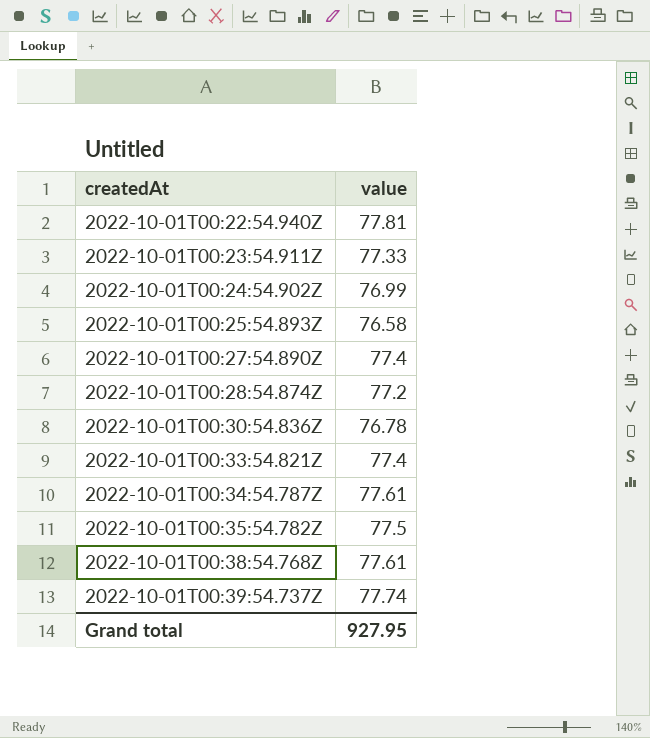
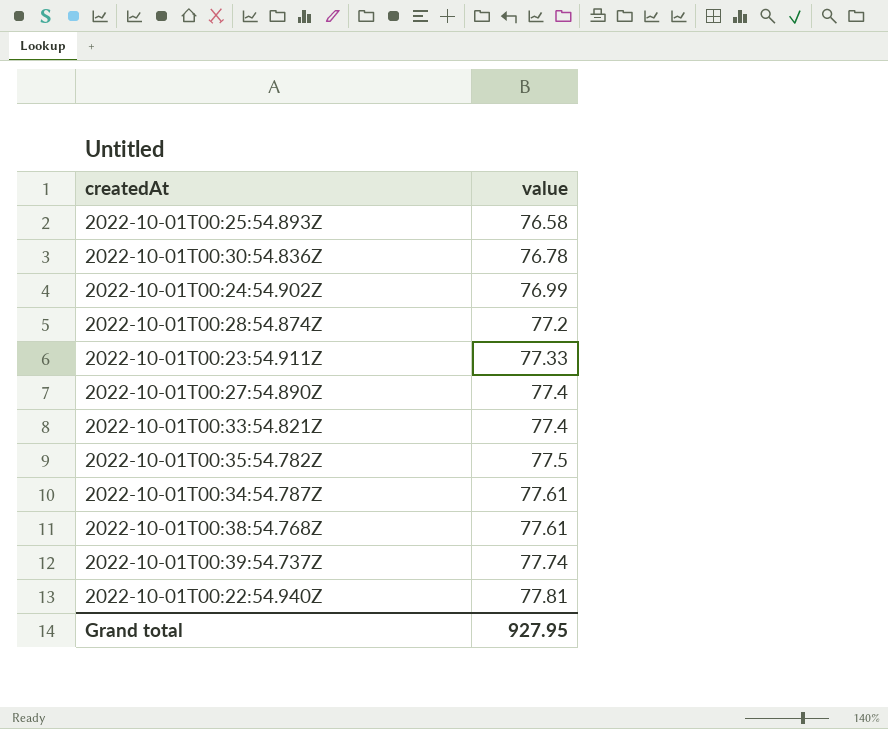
row order: createdAt ascending -> value ascending

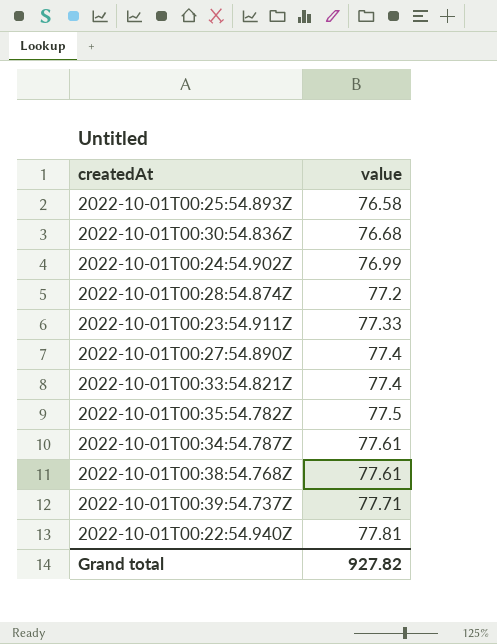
2022-10-01T00:30:54.836Z | value: 76.78 -> 76.68
2022-10-01T00:39:54.737Z | value: 77.74 -> 77.71
Grand total | value: 927.95 -> 927.82

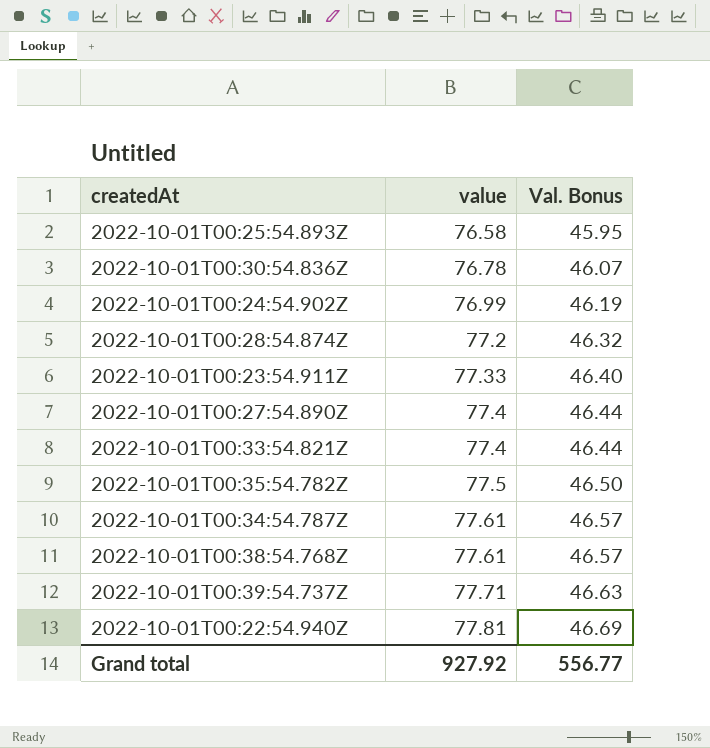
column Val. Bonus | formula: none -> [value] * 0.6
2022-10-01T00:30:54.836Z | value: 76.68 -> 76.78
Grand total | value: 927.82 -> 927.92

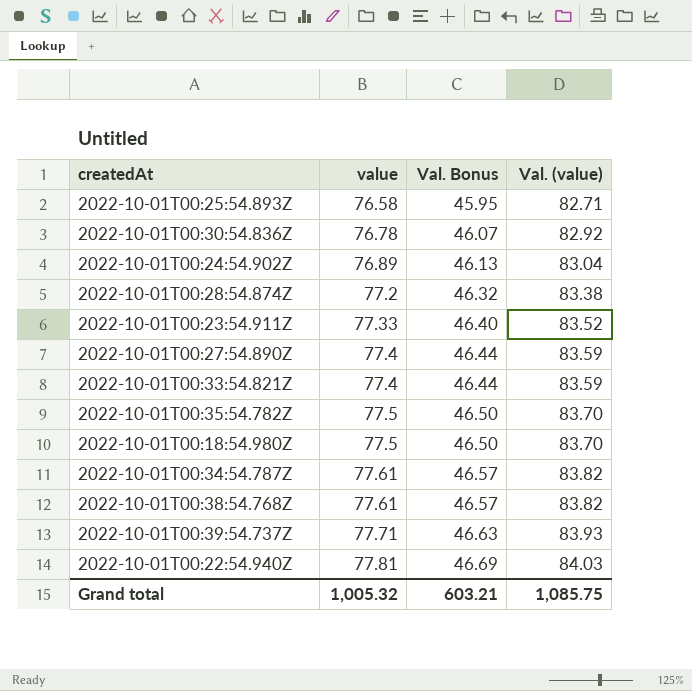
column Val. (value) | formula: none -> [value] * 1.08
2022-10-01T00:24:54.902Z | value: 76.99 -> 76.89
2022-10-01T00:24:54.902Z | Val. Bonus: 46.19 -> 46.13
row 2022-10-01T00:18:54.980Z: none -> 77.5 | 46.50 | 83.70
Grand total | value: 927.92 -> 1,005.32
Grand total | Val. Bonus: 556.77 -> 603.21

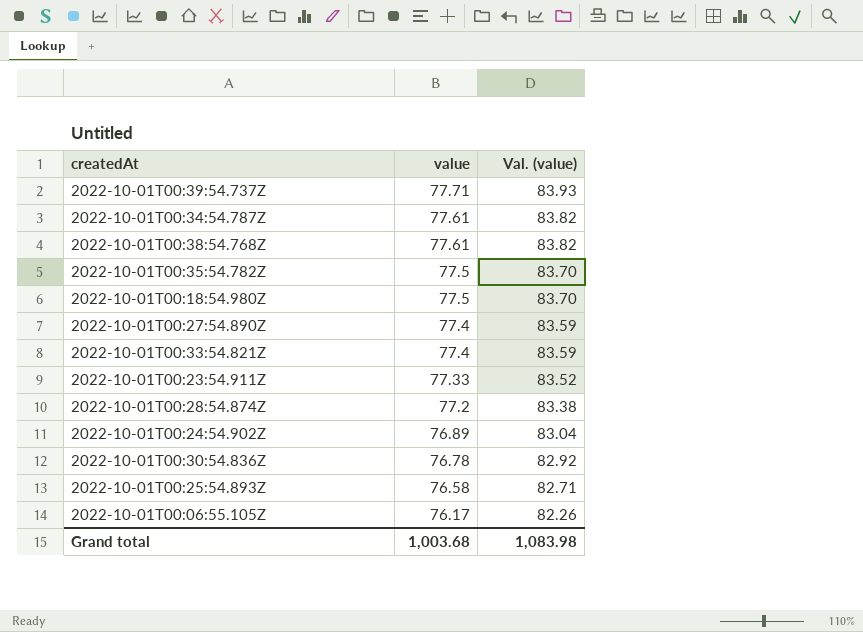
row order: value ascending -> value descending
column Val. Bonus | formula: [value] * 0.6 -> none
row 2022-10-01T00:22:54.940Z: 77.81 | 46.69 | 84.03 -> none
row 2022-10-01T00:06:55.105Z: none -> 76.17 | 82.26
Grand total | value: 1,005.32 -> 1,003.68
Grand total | Val. (value): 1,085.75 -> 1,083.98

